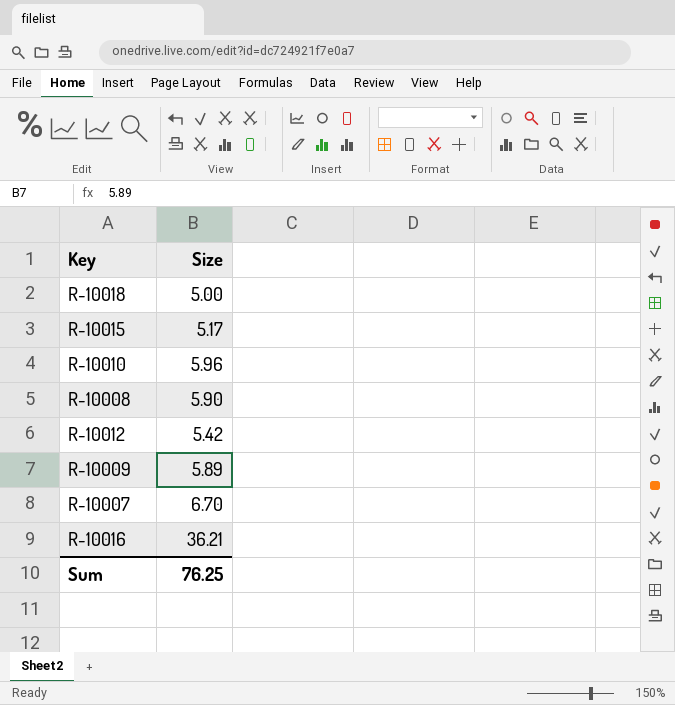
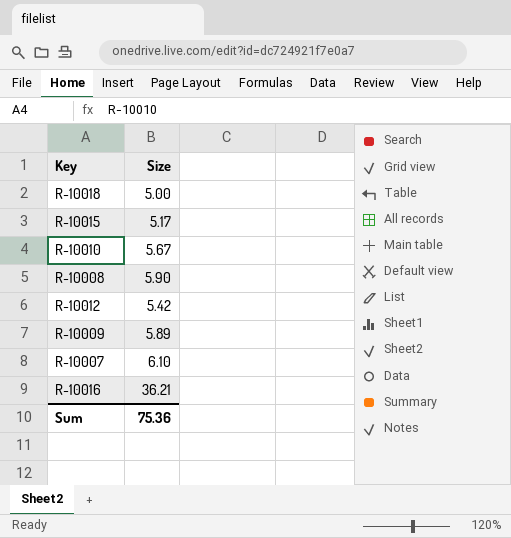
R-10010 | Size: 5.96 -> 5.67
R-10007 | Size: 6.70 -> 6.10
Sum | Size: 76.25 -> 75.36

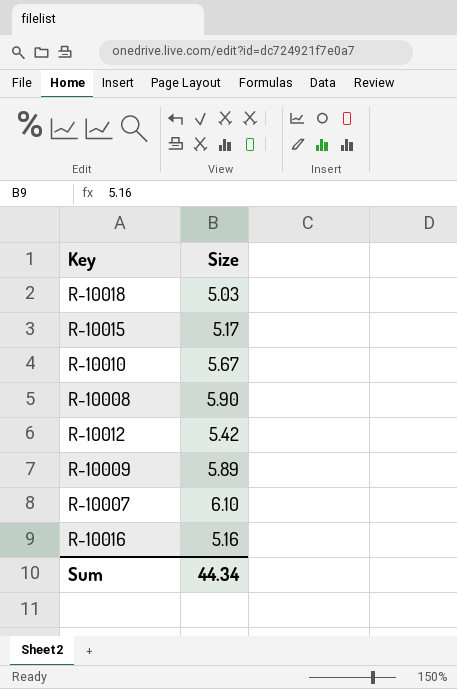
R-10018 | Size: 5.00 -> 5.03
R-10016 | Size: 36.21 -> 5.16
Sum | Size: 75.36 -> 44.34

